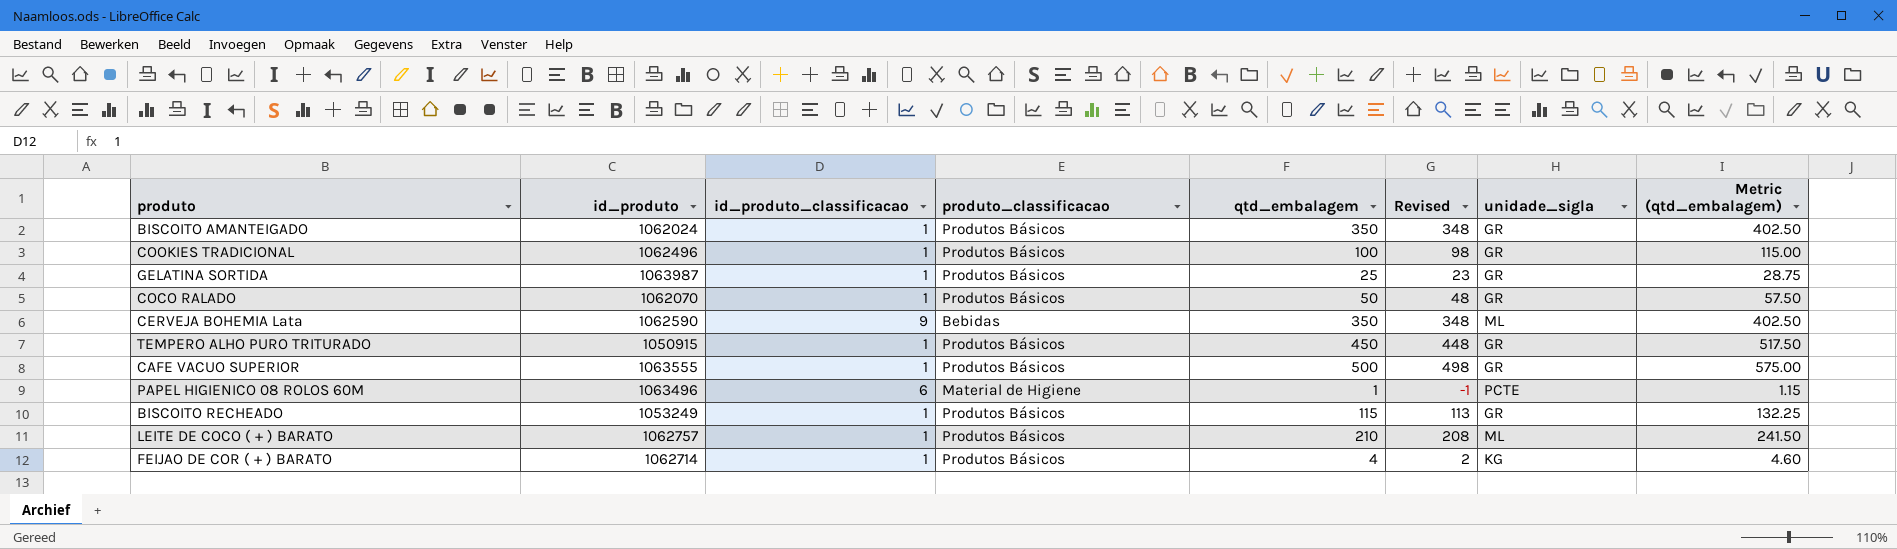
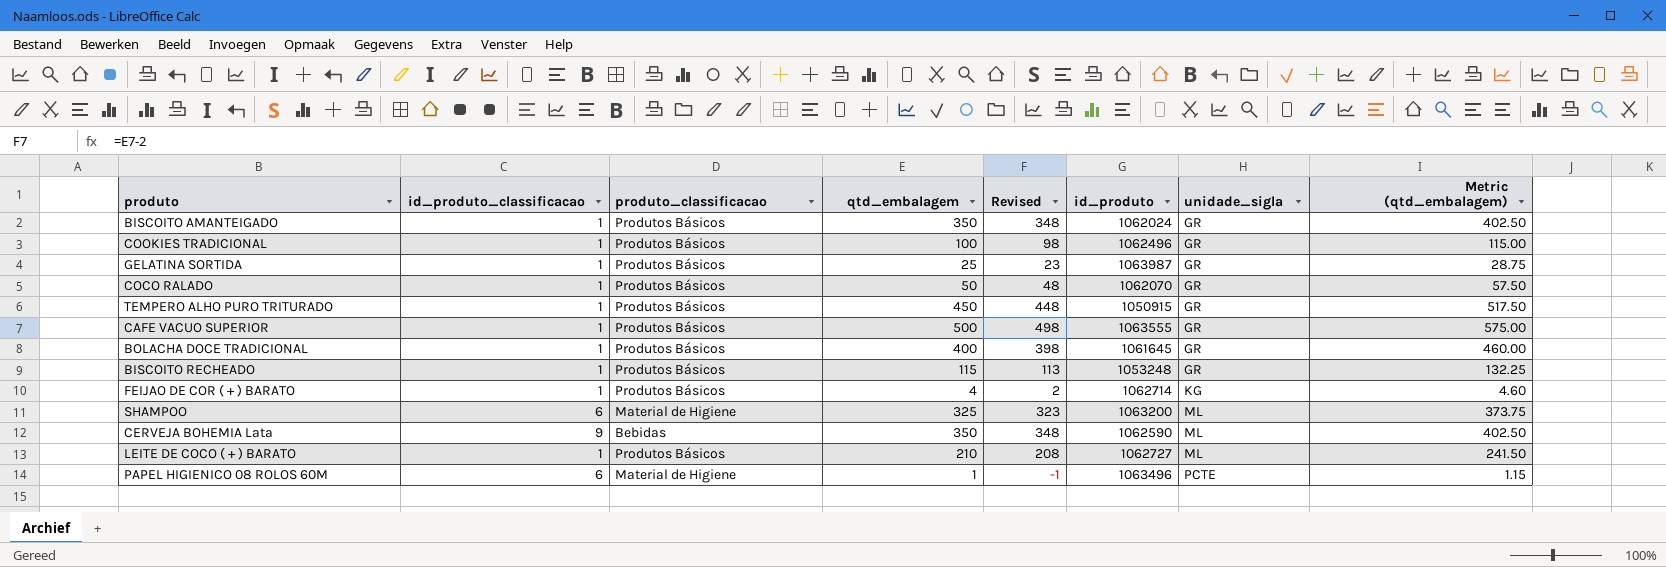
row order: none -> unidade_sigla ascending
column id_produto | position: 2 -> 6
row BOLACHA DOCE TRADICIONAL: none -> 1 | Produtos Básicos | 400 | 398 | 1061645 | GR | 460.00
BISCOITO RECHEADO | id_produto: 1053249 -> 1053248
row SHAMPOO: none -> 6 | Material de Higiene | 325 | 323 | 1063200 | ML | 373.75
LEITE DE COCO ( + ) BARATO | id_produto: 1062757 -> 1062727

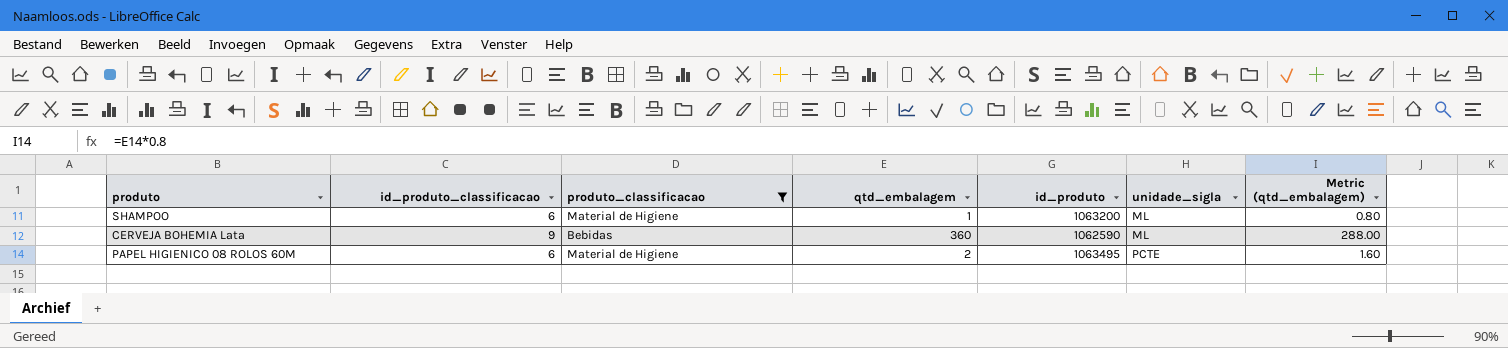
filter: none -> produto_classificacao != Produtos Básicos
column Revised | formula: [qtd_embalagem] - 2 -> none
column Metric (qtd_embalagem) | formula: [qtd_embalagem] * 1.15 -> [qtd_embalagem] * 0.8
SHAMPOO | qtd_embalagem: 325 -> 1
CERVEJA BOHEMIA Lata | qtd_embalagem: 350 -> 360
PAPEL HIGIENICO 08 ROLOS 60M | qtd_embalagem: 1 -> 2
PAPEL HIGIENICO 08 ROLOS 60M | id_produto: 1063496 -> 1063495

